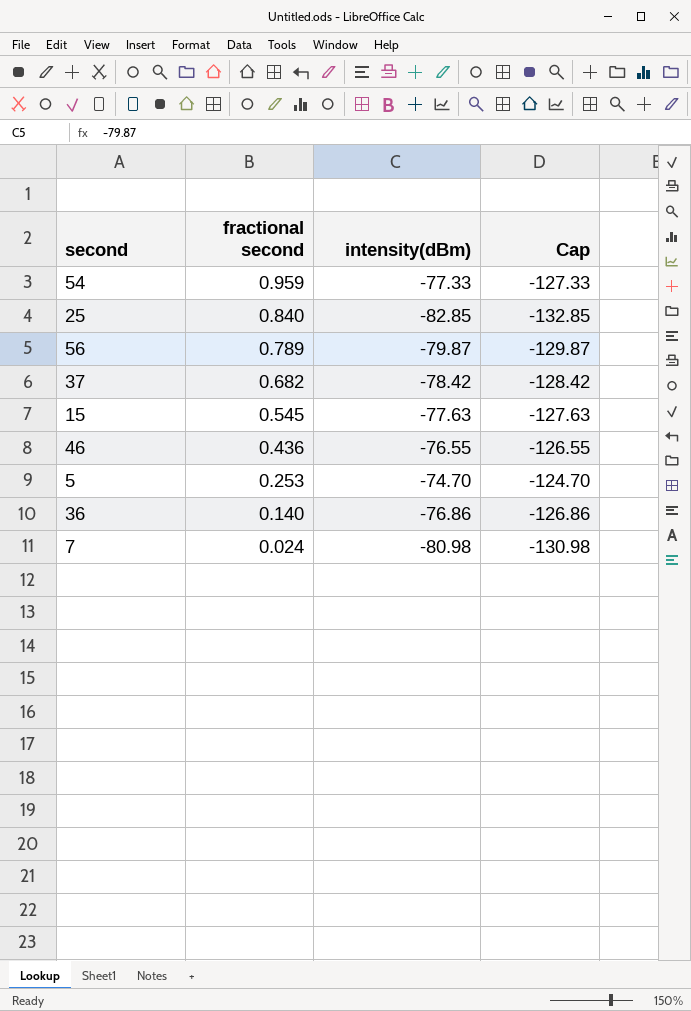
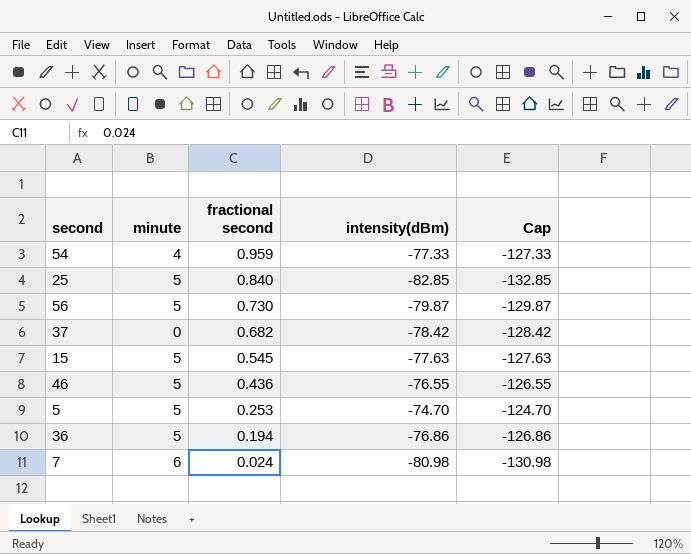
column minute | position: none -> 2
56 | fractional second: 0.789 -> 0.730
36 | fractional second: 0.140 -> 0.194

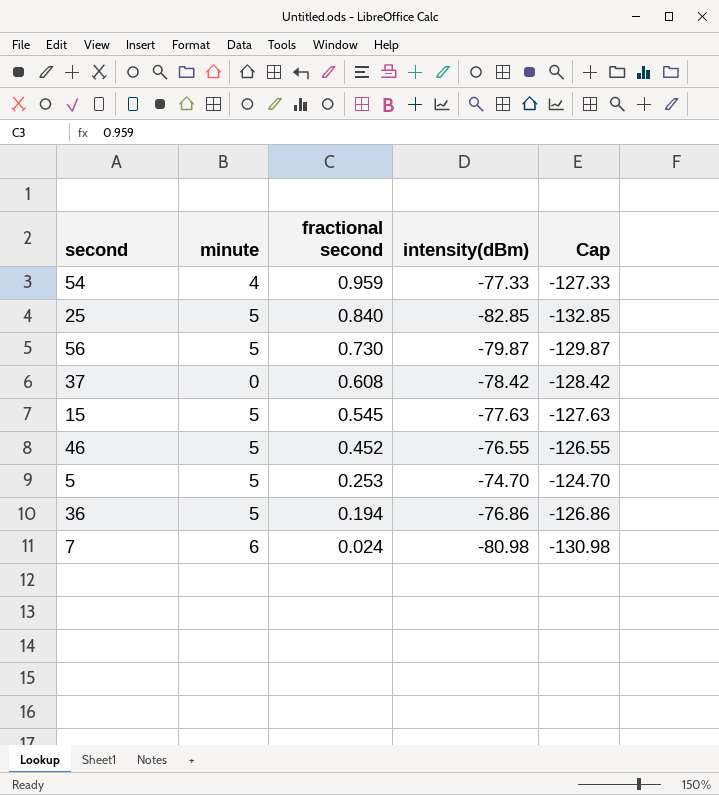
37 | fractional second: 0.682 -> 0.608
46 | fractional second: 0.436 -> 0.452

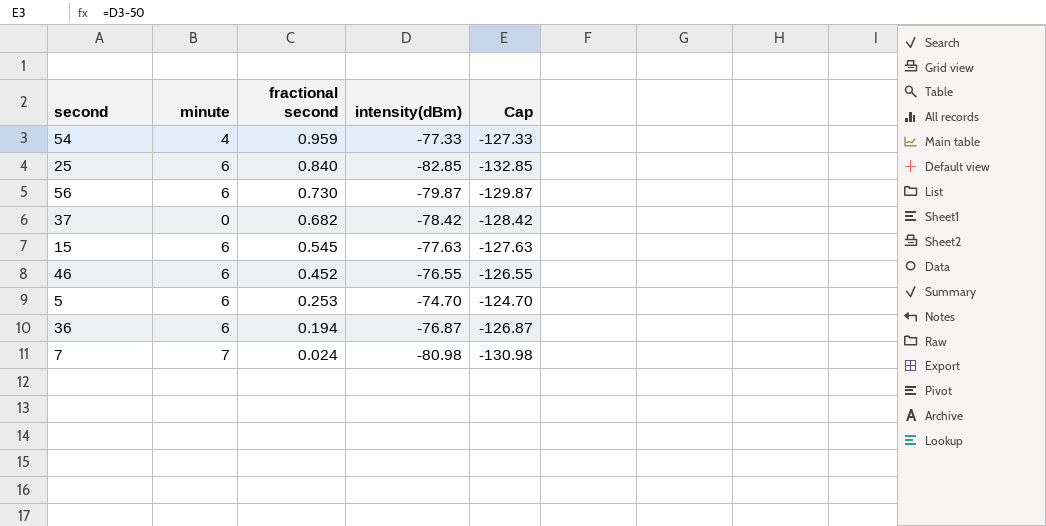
25 | minute: 5 -> 6
56 | minute: 5 -> 6
37 | fractional second: 0.608 -> 0.682
15 | minute: 5 -> 6
46 | minute: 5 -> 6
5 | minute: 5 -> 6
36 | minute: 5 -> 6
36 | intensity(dBm): -76.86 -> -76.87
36 | Cap: -126.86 -> -126.87
7 | minute: 6 -> 7

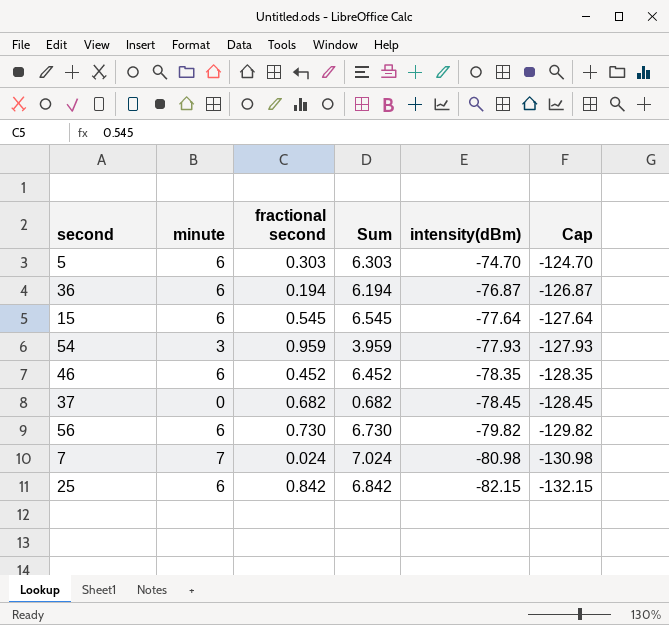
row order: fractional second descending -> intensity(dBm) descending
column Sum | formula: none -> [minute] + [fractional second]
5 | fractional second: 0.253 -> 0.303
15 | intensity(dBm): -77.63 -> -77.64
15 | Cap: -127.63 -> -127.64
54 | minute: 4 -> 3
54 | intensity(dBm): -77.33 -> -77.93
54 | Cap: -127.33 -> -127.93
46 | intensity(dBm): -76.55 -> -78.35
46 | Cap: -126.55 -> -128.35
37 | intensity(dBm): -78.42 -> -78.45
37 | Cap: -128.42 -> -128.45
56 | intensity(dBm): -79.87 -> -79.82
56 | Cap: -129.87 -> -129.82
25 | fractional second: 0.840 -> 0.842
25 | intensity(dBm): -82.85 -> -82.15
25 | Cap: -132.85 -> -132.15

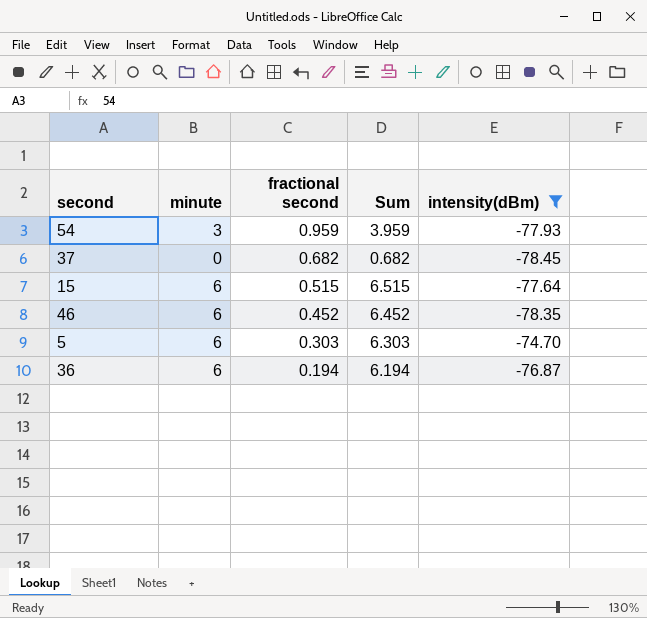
filter: none -> intensity(dBm) >= -78.45
row order: intensity(dBm) descending -> fractional second descending
column Cap | formula: [intensity(dBm)] - 50 -> none
15 | fractional second: 0.545 -> 0.515
15 | Sum: 6.545 -> 6.515

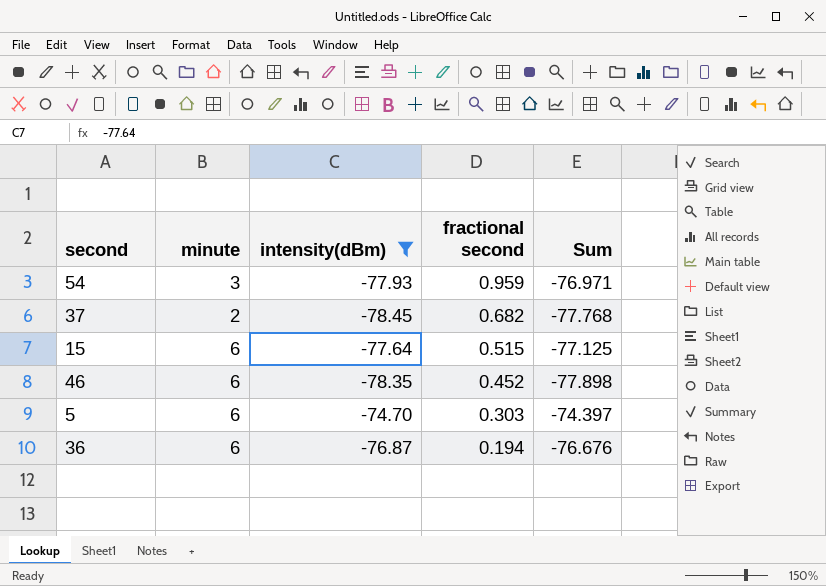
column intensity(dBm) | position: 5 -> 3
column Sum | formula: [minute] + [fractional second] -> [intensity(dBm)] + [fractional second]
37 | minute: 0 -> 2

